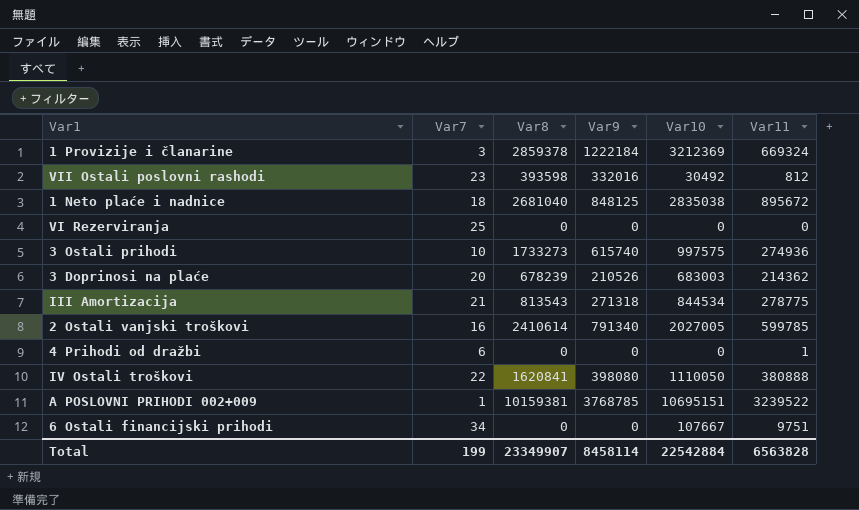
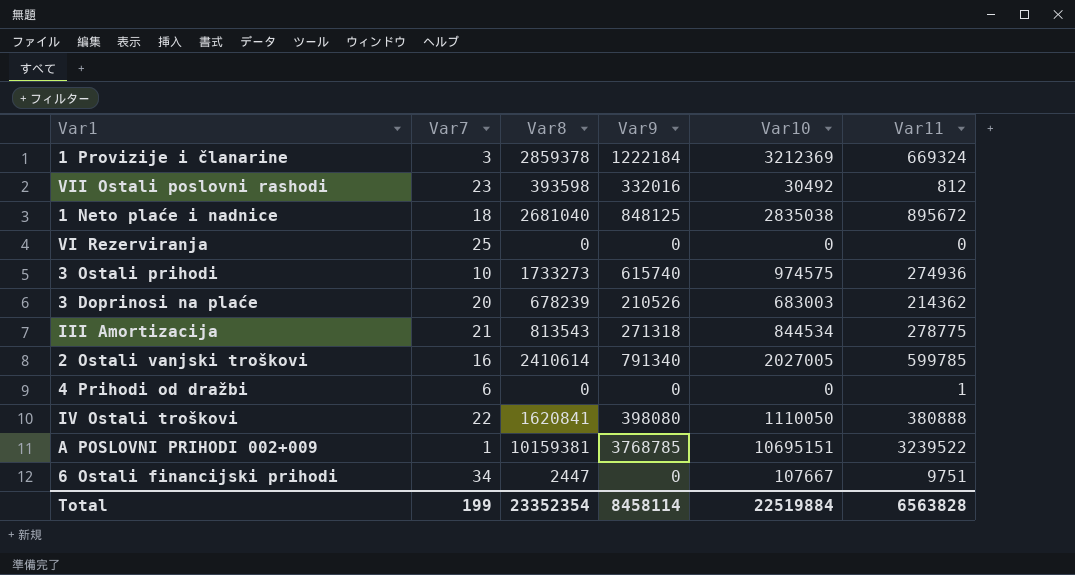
3 Ostali prihodi | Var10: 997575 -> 974575
6 Ostali financijski prihodi | Var8: 0 -> 2447
Total | Var8: 23349907 -> 23352354
Total | Var10: 22542884 -> 22519884

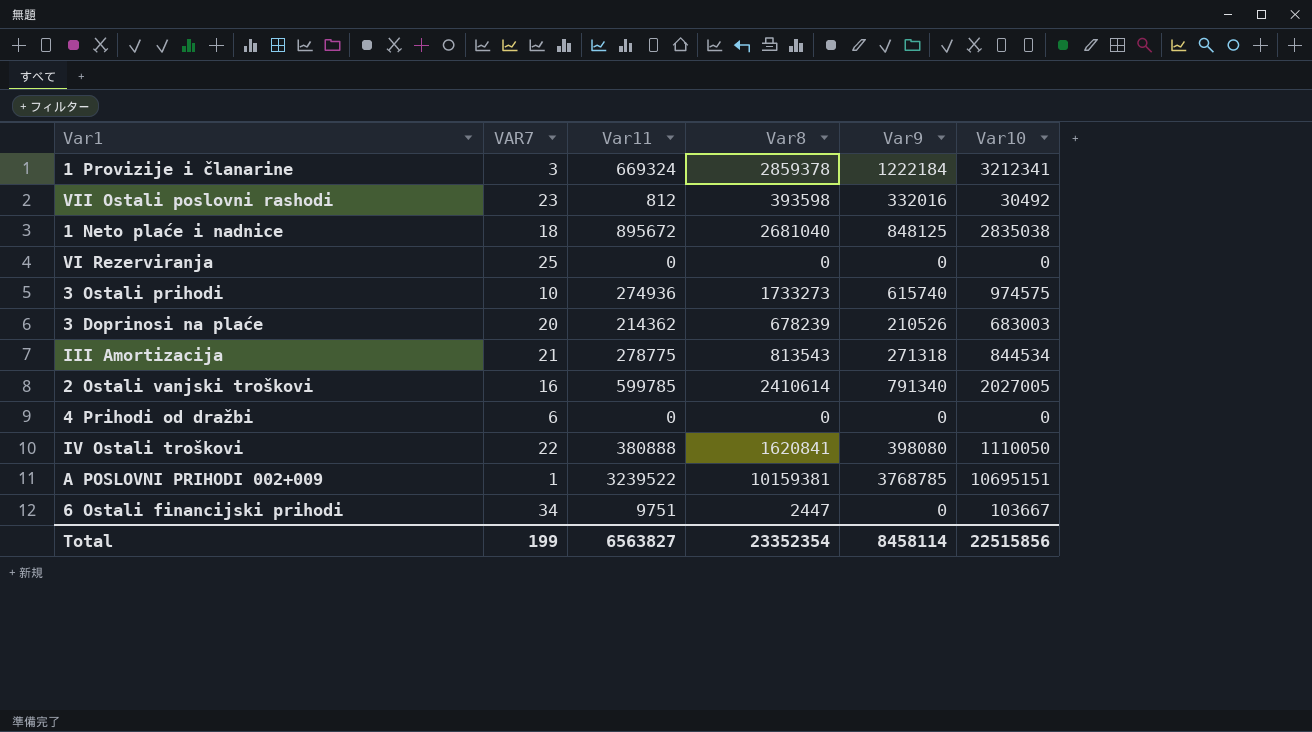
column name: Var7 -> VAR7
column Var11 | position: 6 -> 3
1 Provizije i članarine | Var10: 3212369 -> 3212341
4 Prihodi od dražbi | Var11: 1 -> 0
6 Ostali financijski prihodi | Var10: 107667 -> 103667
Total | Var11: 6563828 -> 6563827
Total | Var10: 22519884 -> 22515856

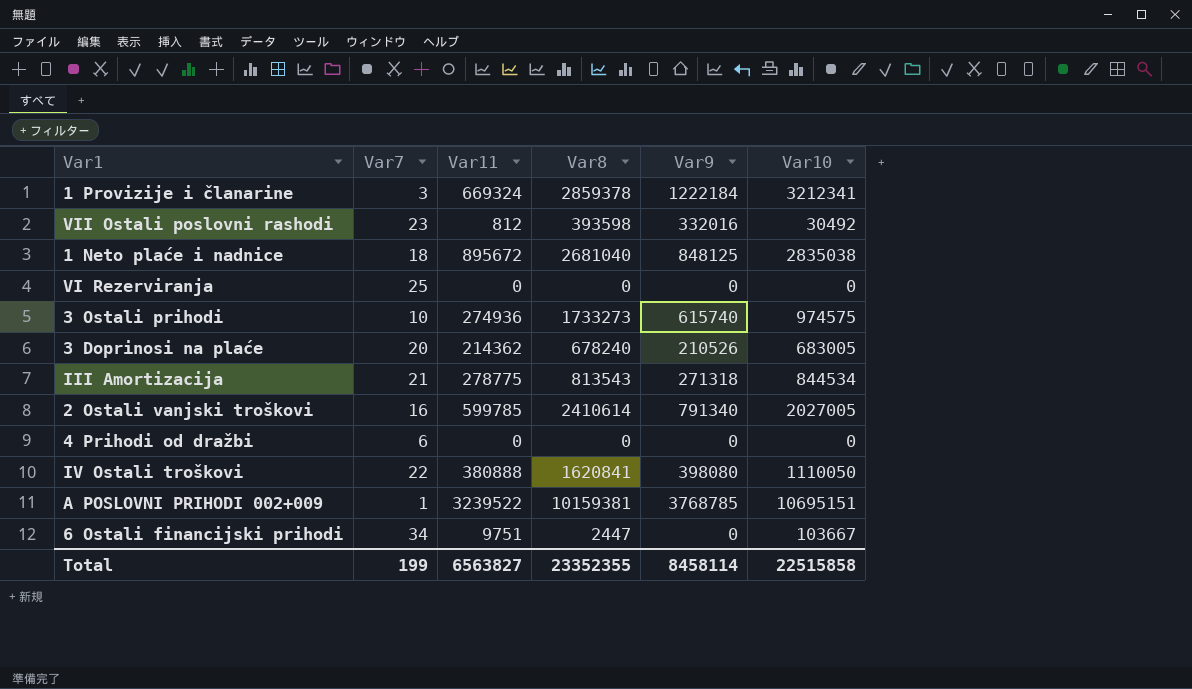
column name: VAR7 -> Var7
3 Doprinosi na plaće | Var8: 678239 -> 678240
3 Doprinosi na plaće | Var10: 683003 -> 683005
Total | Var8: 23352354 -> 23352355
Total | Var10: 22515856 -> 22515858

